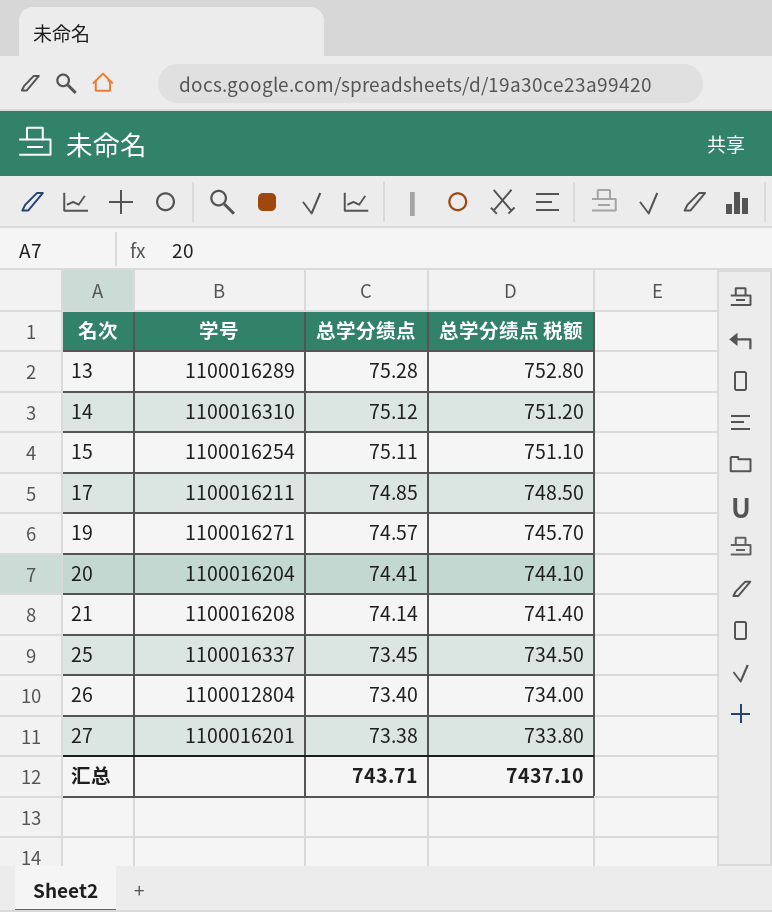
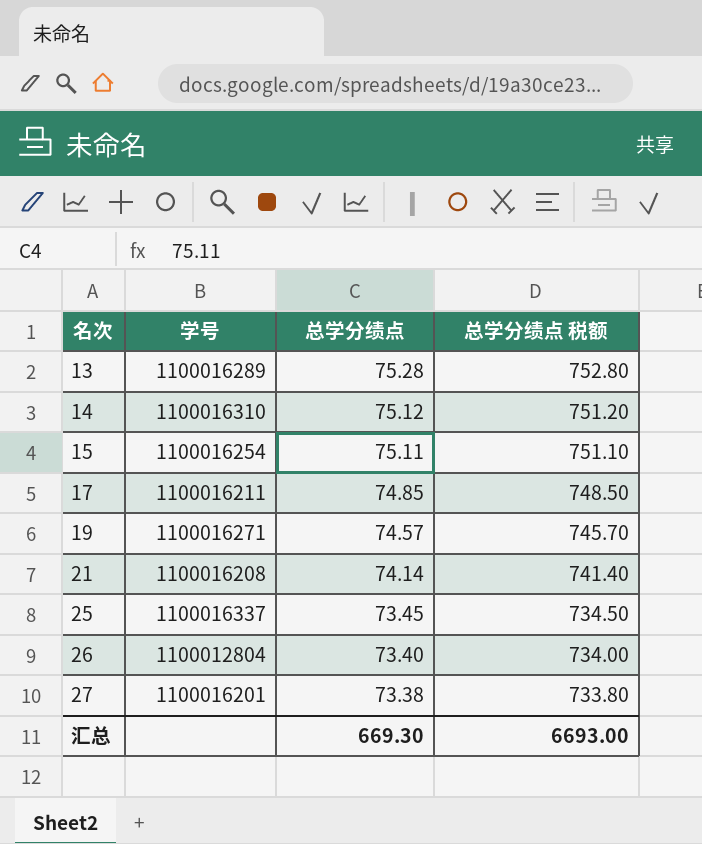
row 20: 1100016204 | 74.41 | 744.10 -> none
汇总 | 总学分绩点: 743.71 -> 669.30
汇总 | 总学分绩点 税额: 7437.10 -> 6693.00

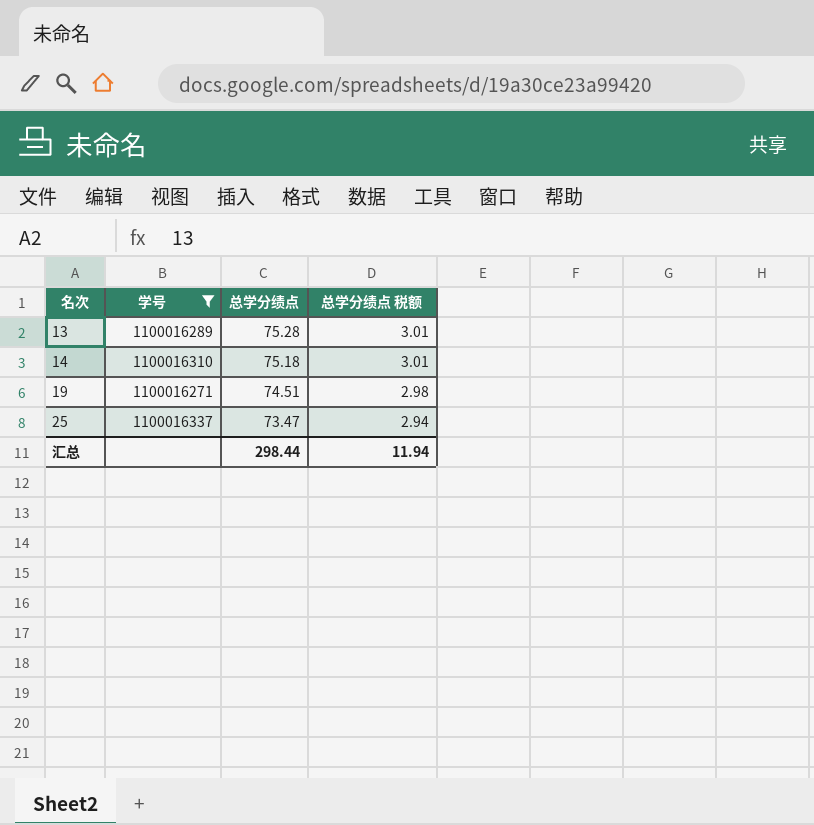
filter: none -> 学号 >= 1100016271
column 总学分绩点 税额 | formula: [总学分绩点] * 10 -> [总学分绩点] * 0.04
14 | 总学分绩点: 75.12 -> 75.18
19 | 总学分绩点: 74.57 -> 74.51
25 | 总学分绩点: 73.45 -> 73.47
汇总 | 总学分绩点: 669.30 -> 298.44
汇总 | 总学分绩点 税额: 6693.00 -> 11.94

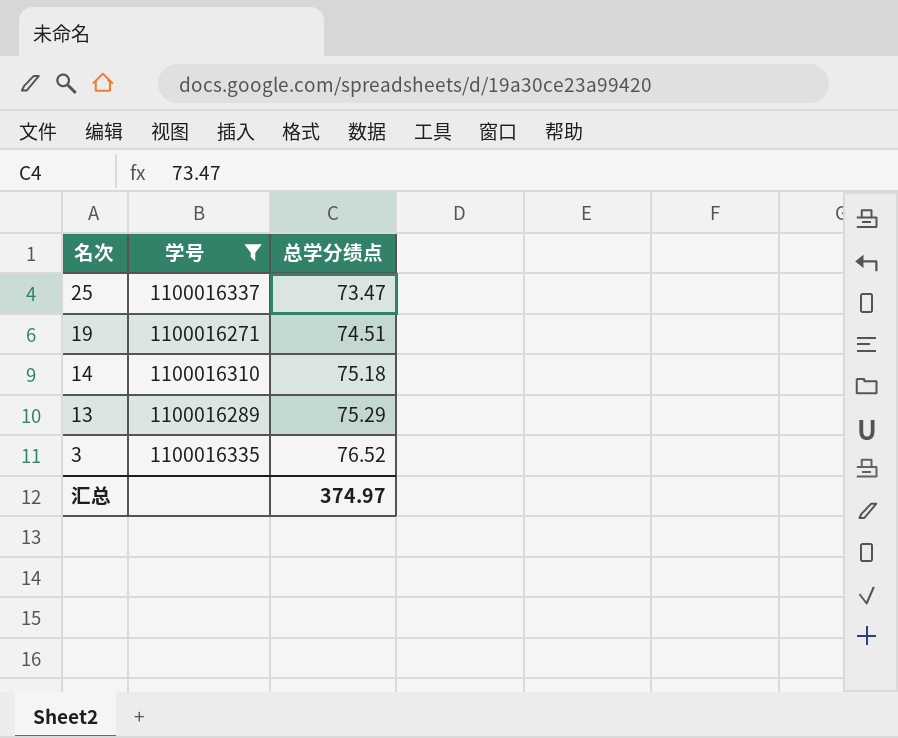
row order: 名次 ascending -> 名次 descending
column 总学分绩点 税额 | formula: [总学分绩点] * 0.04 -> none
13 | 总学分绩点: 75.28 -> 75.29
row 3: none -> 1100016335 | 76.52
汇总 | 总学分绩点: 298.44 -> 374.97

